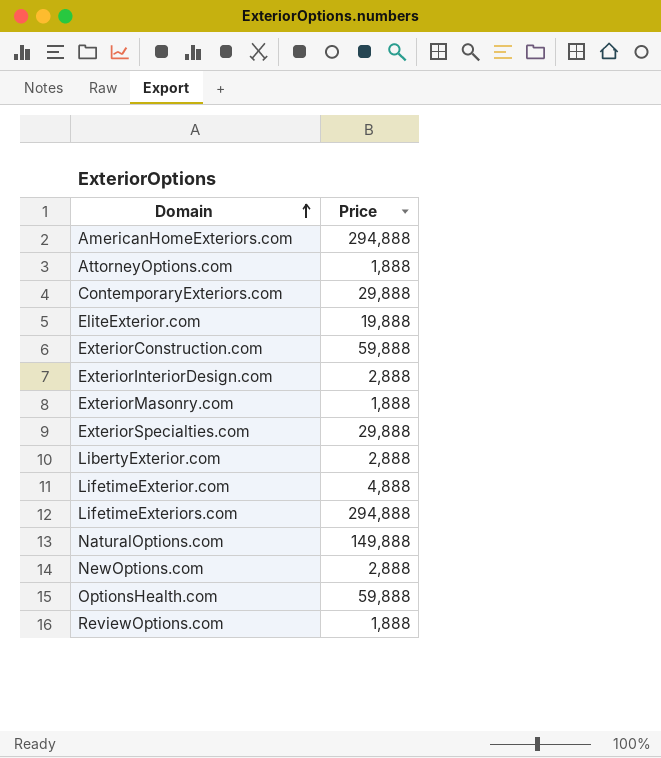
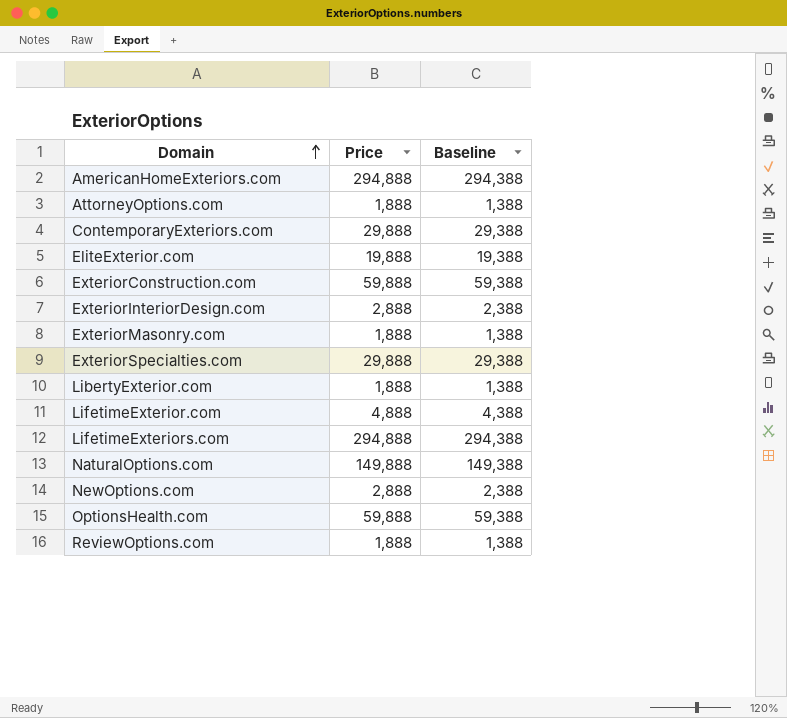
column Baseline | formula: none -> [Price] - 500
LibertyExterior.com | Price: 2,888 -> 1,888

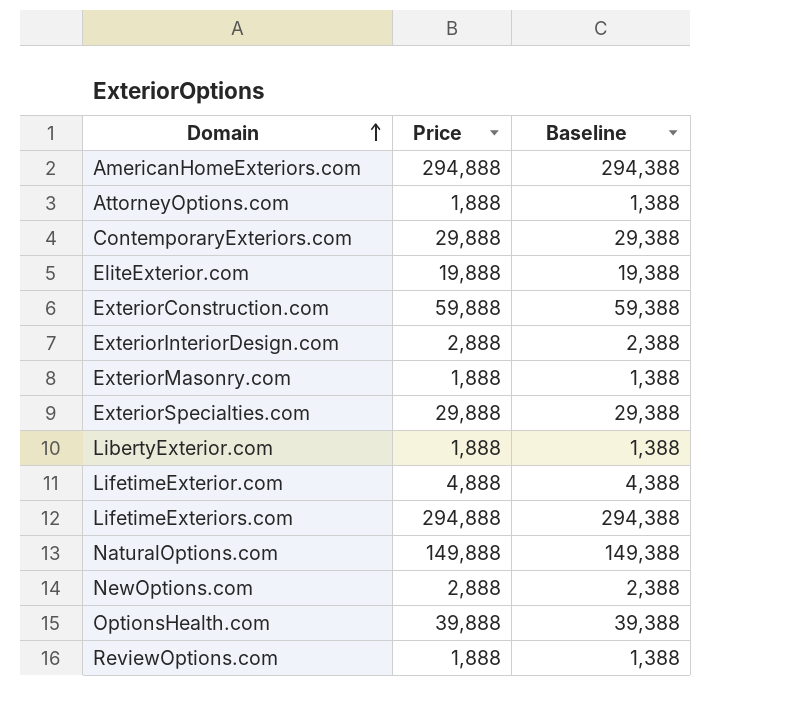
OptionsHealth.com | Price: 59,888 -> 39,888
OptionsHealth.com | Baseline: 59,388 -> 39,388

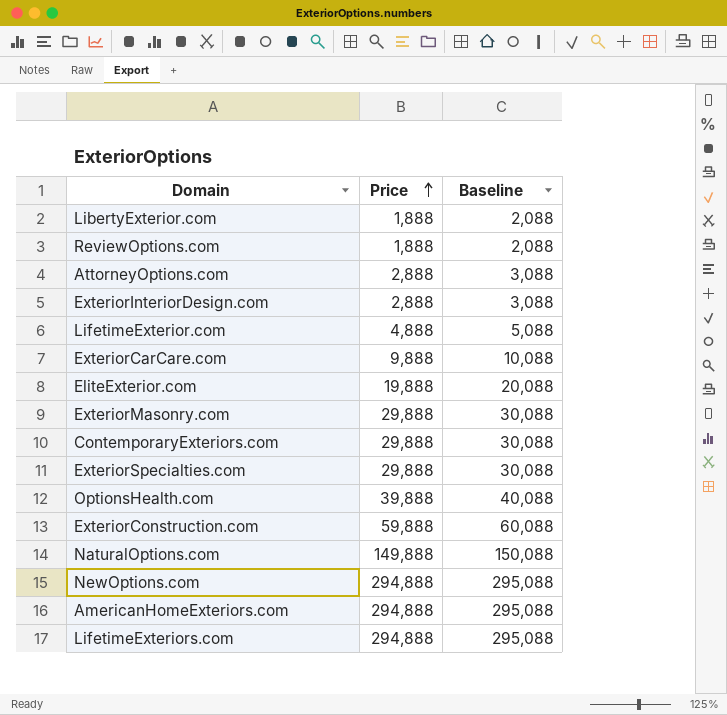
row order: Domain ascending -> Price ascending
column Baseline | formula: [Price] - 500 -> [Price] + 200
AttorneyOptions.com | Price: 1,888 -> 2,888
row ExteriorCarCare.com: none -> 9,888 | 10,088
ExteriorMasonry.com | Price: 1,888 -> 29,888
NewOptions.com | Price: 2,888 -> 294,888

